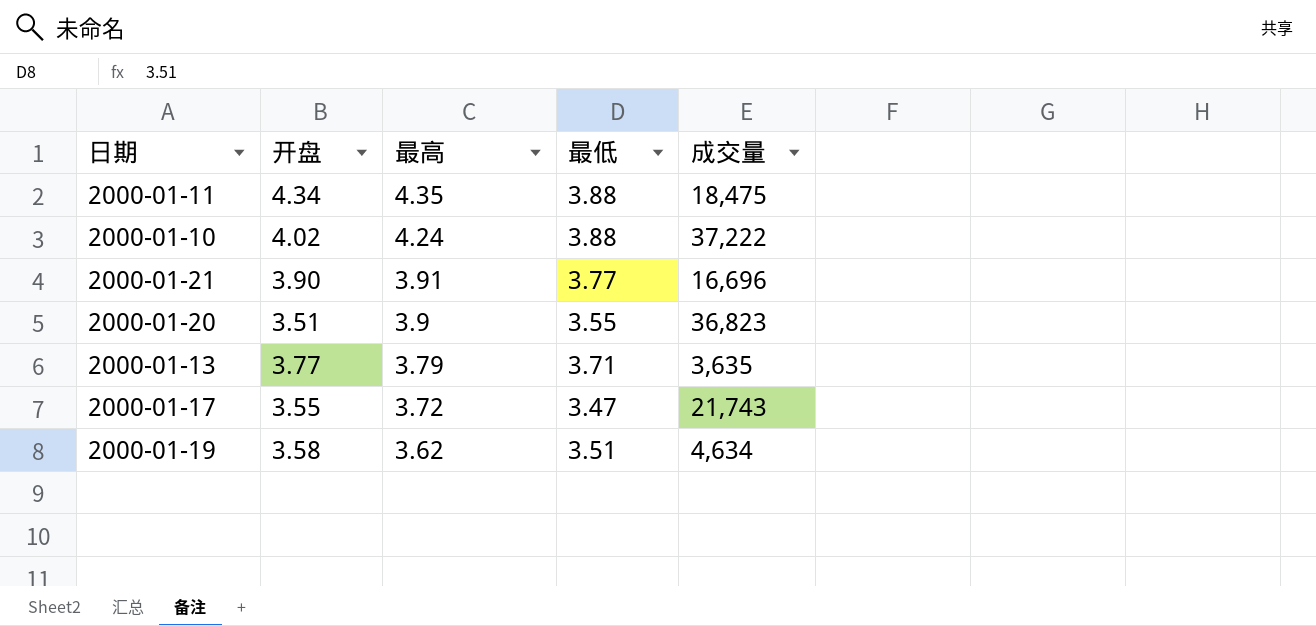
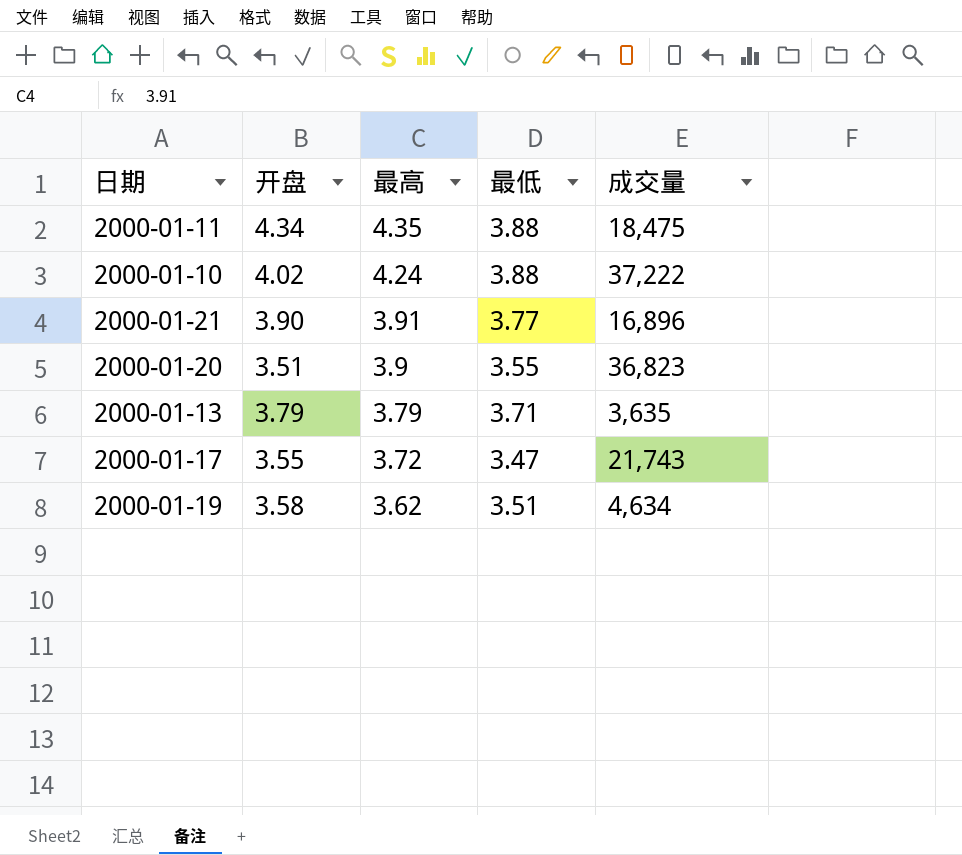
2000-01-21 | 成交量: 16,696 -> 16,896
2000-01-13 | 开盘: 3.77 -> 3.79

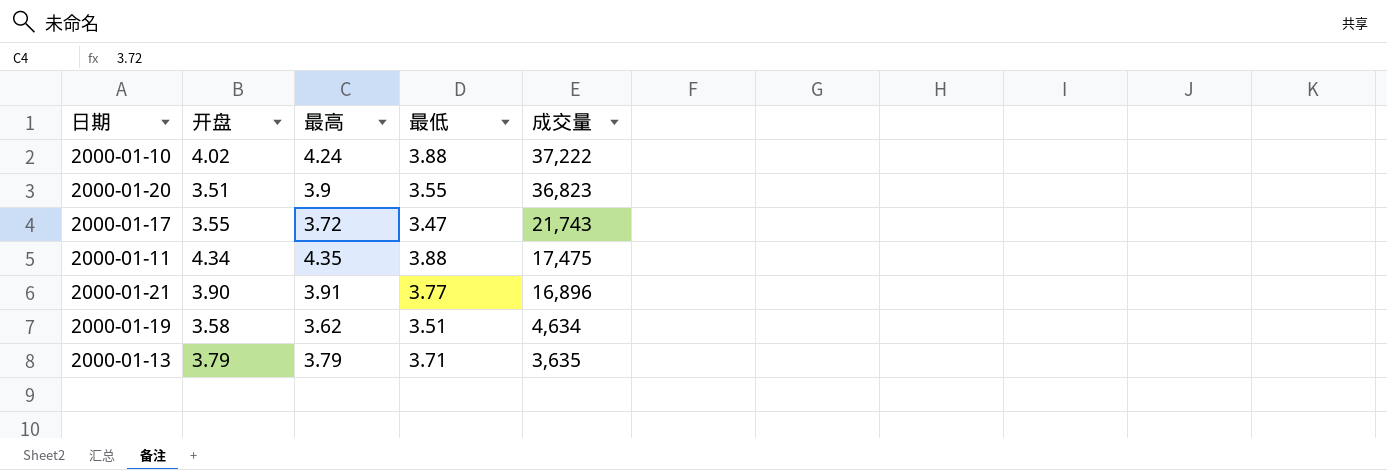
row order: 最高 descending -> 成交量 descending
2000-01-11 | 成交量: 18,475 -> 17,475

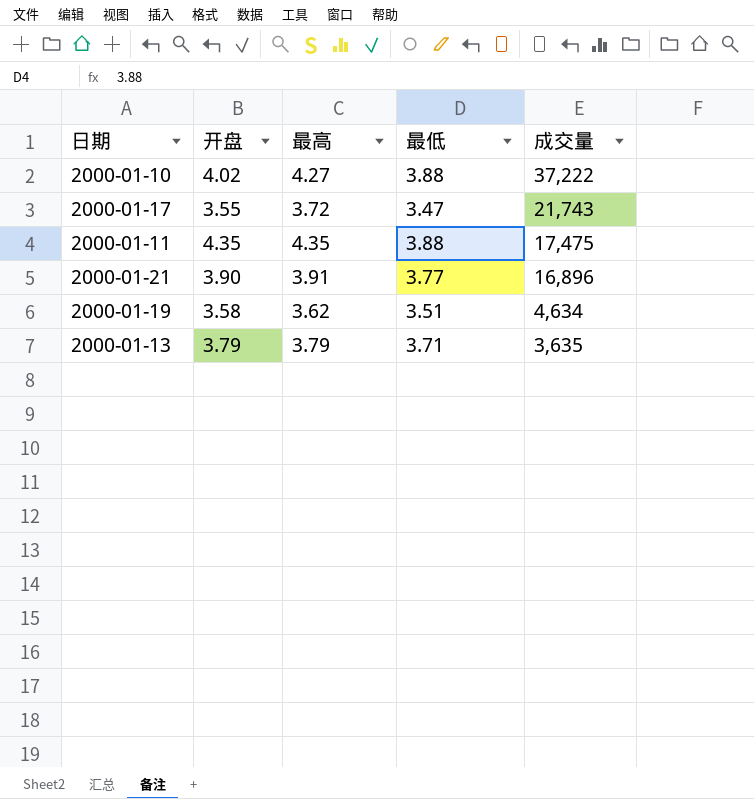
row 2000-01-20: 3.51 | 3.9 | 3.55 | 36,823 -> none
2000-01-10 | 最高: 4.24 -> 4.27
2000-01-11 | 开盘: 4.34 -> 4.35

